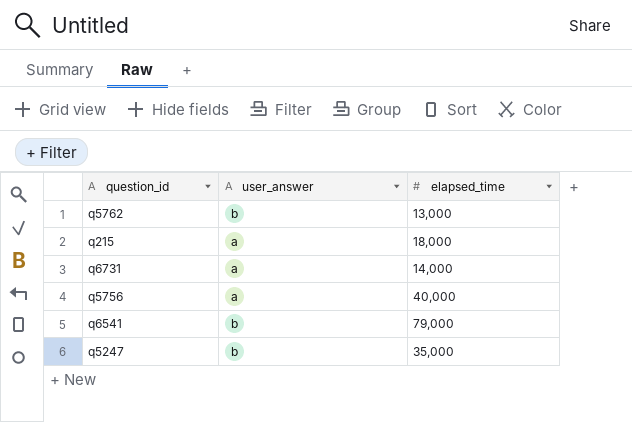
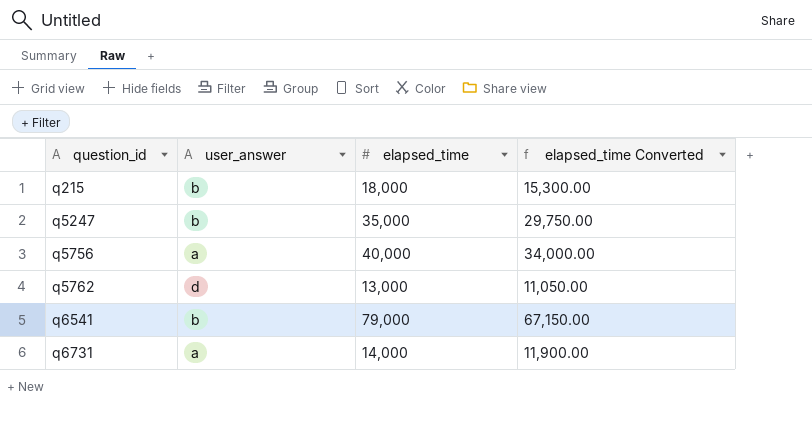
row order: none -> question_id ascending
column elapsed_time Converted | formula: none -> [elapsed_time] * 0.85
q215 | user_answer: a -> b
q5762 | user_answer: b -> d

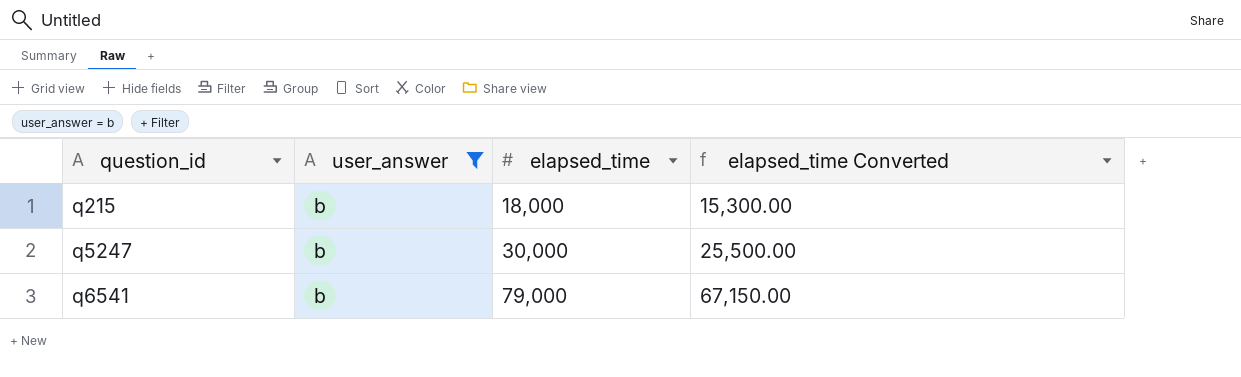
filter: none -> user_answer = b
q5247 | elapsed_time: 35,000 -> 30,000
q5247 | elapsed_time Converted: 29,750.00 -> 25,500.00

